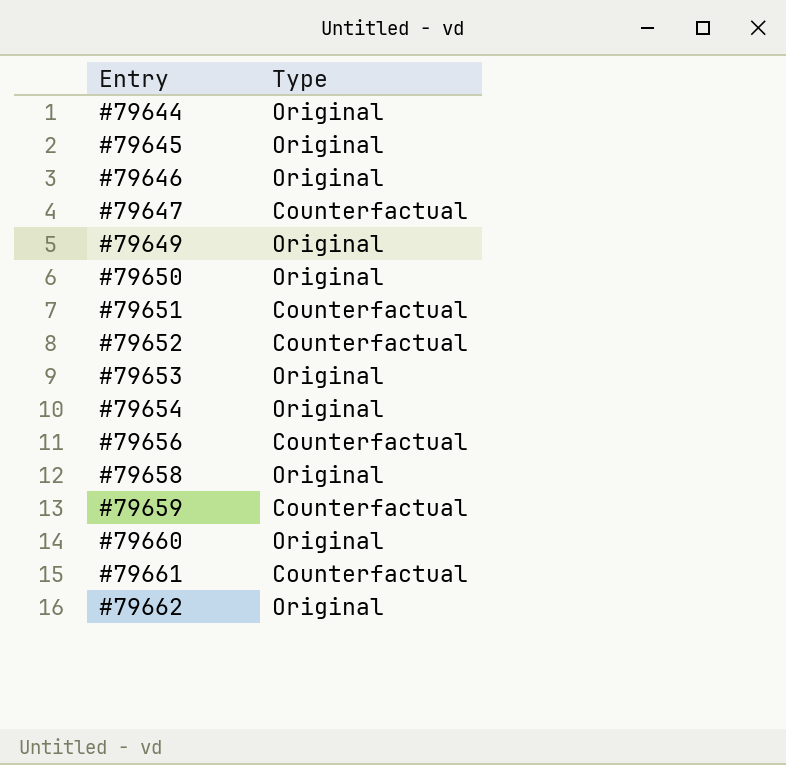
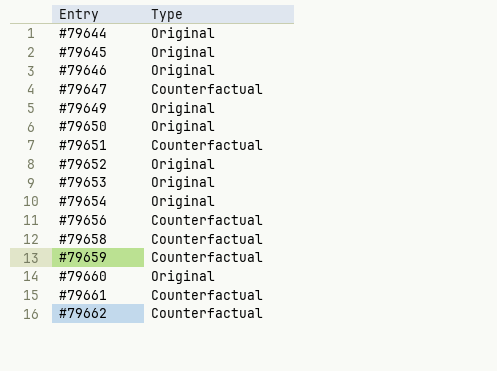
#79652 | Type: Counterfactual -> Original
#79658 | Type: Original -> Counterfactual
#79662 | Type: Original -> Counterfactual

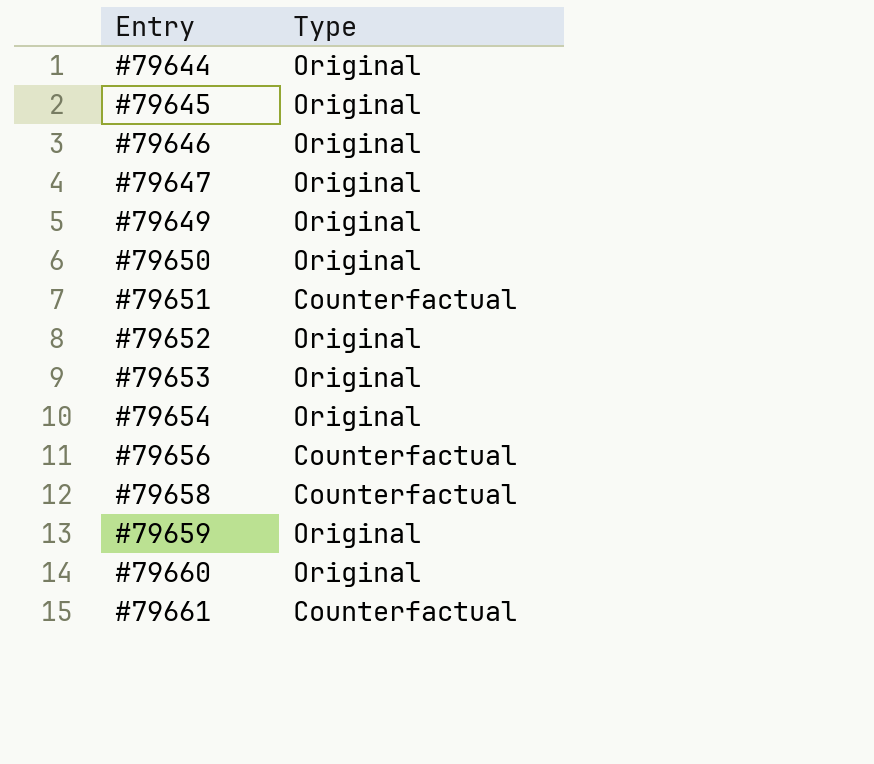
row #79662: Counterfactual -> none
#79647 | Type: Counterfactual -> Original
#79659 | Type: Counterfactual -> Original

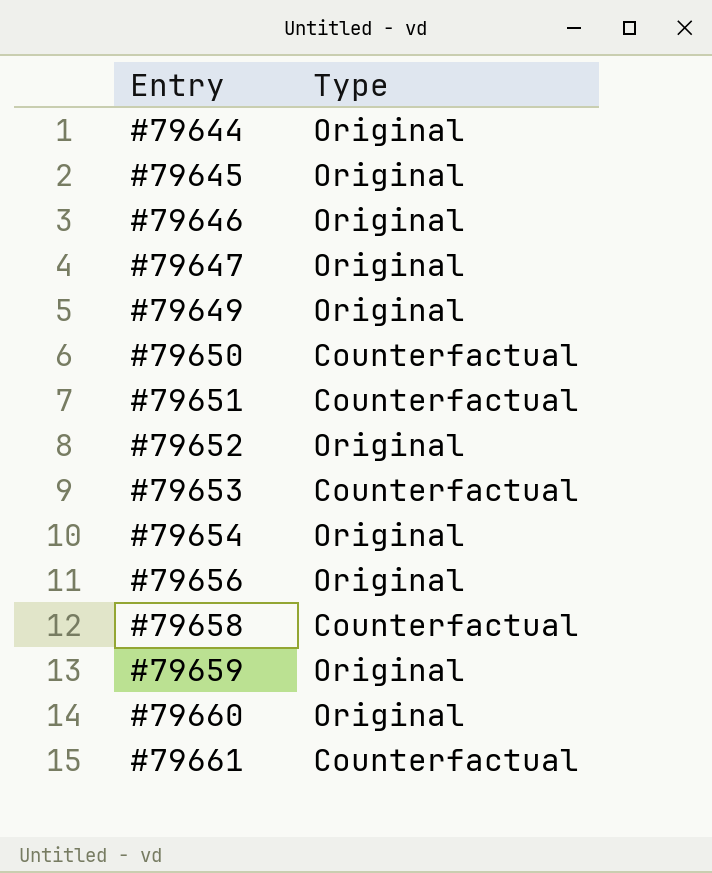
#79650 | Type: Original -> Counterfactual
#79653 | Type: Original -> Counterfactual
#79656 | Type: Counterfactual -> Original

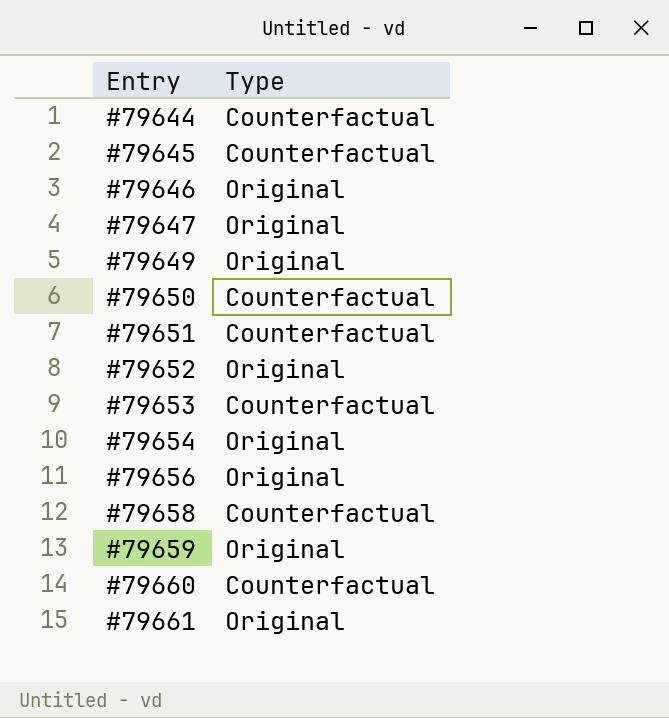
#79644 | Type: Original -> Counterfactual
#79645 | Type: Original -> Counterfactual
#79660 | Type: Original -> Counterfactual
#79661 | Type: Counterfactual -> Original

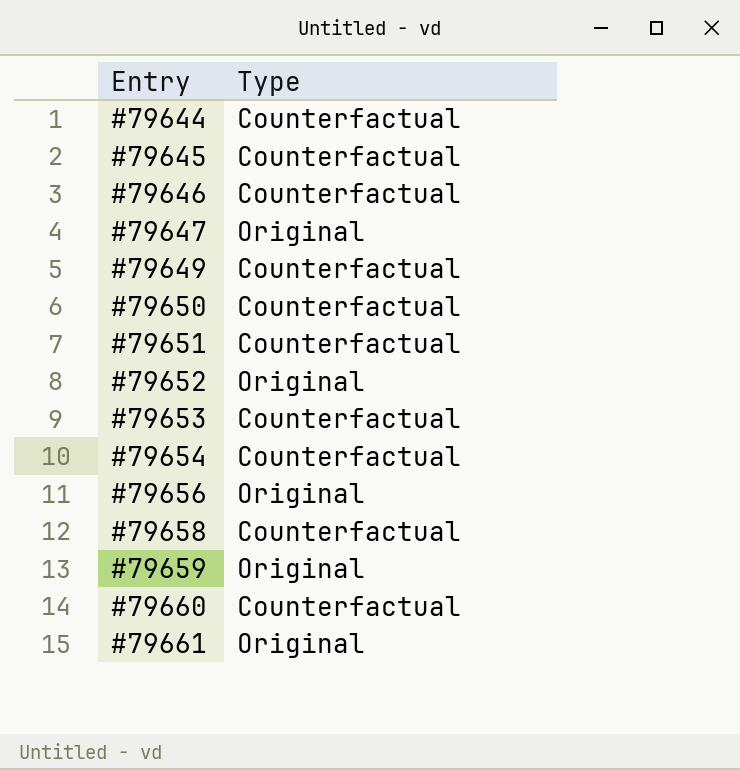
#79646 | Type: Original -> Counterfactual
#79649 | Type: Original -> Counterfactual
#79654 | Type: Original -> Counterfactual

